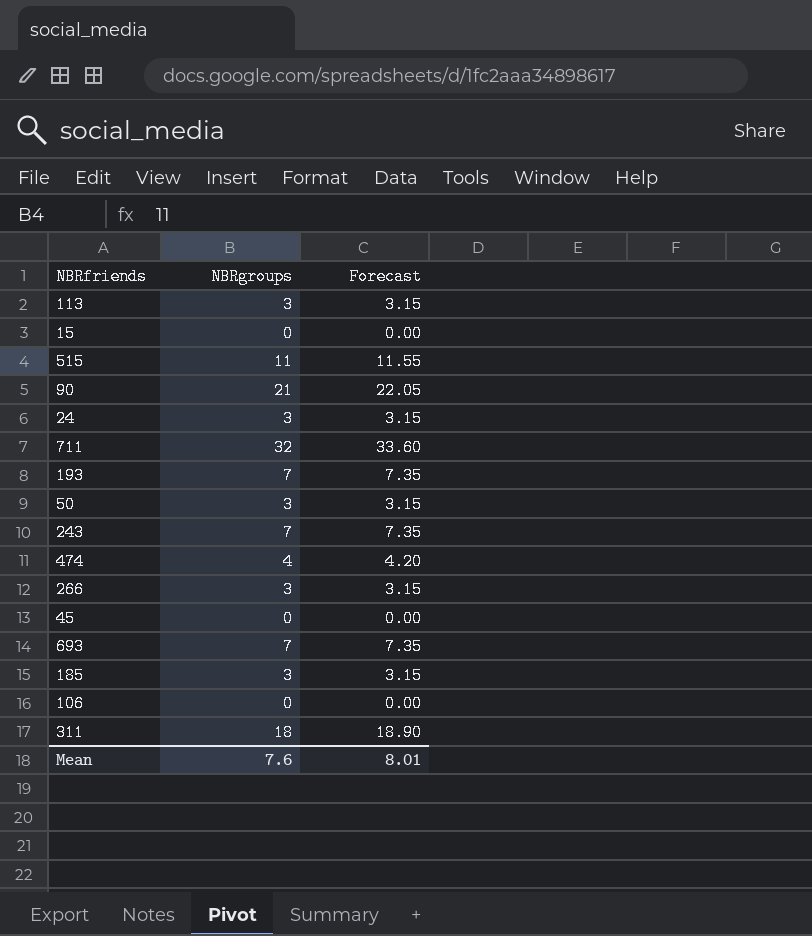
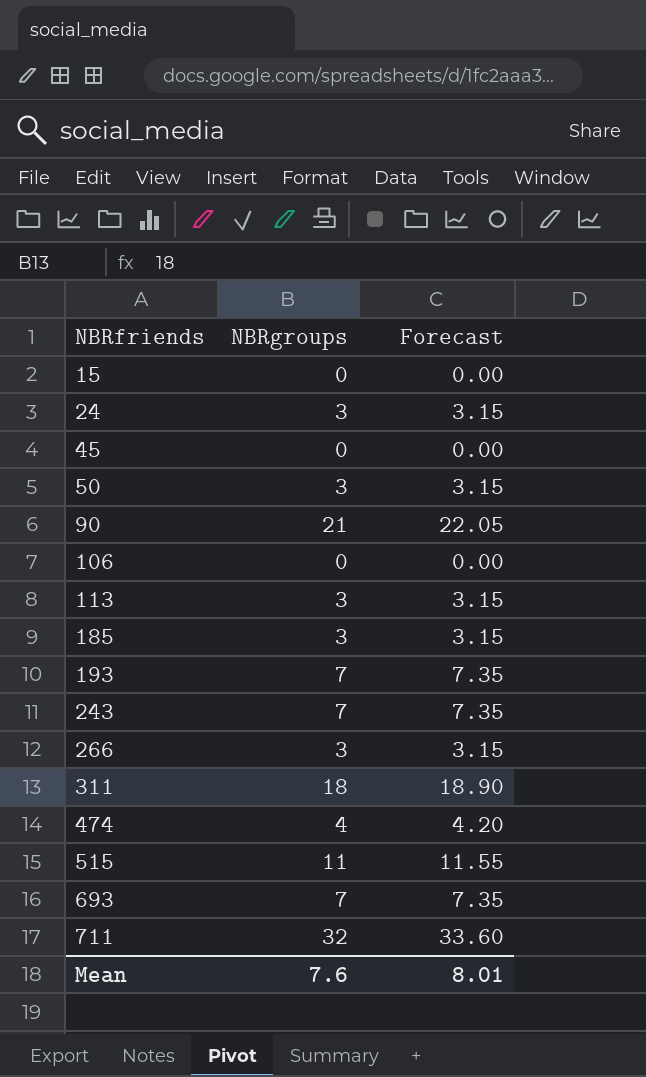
row order: none -> NBRfriends ascending

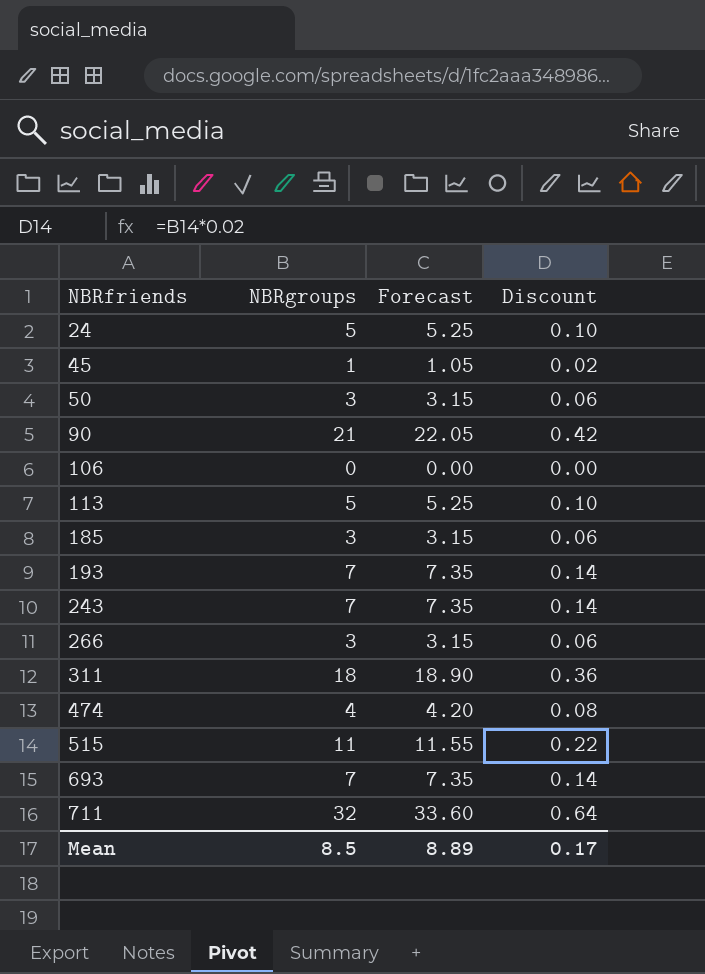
column Discount | formula: none -> [NBRgroups] * 0.02
row 15: 0 | 0.00 -> none
24 | NBRgroups: 3 -> 5
24 | Forecast: 3.15 -> 5.25
45 | NBRgroups: 0 -> 1
45 | Forecast: 0.00 -> 1.05
113 | NBRgroups: 3 -> 5
113 | Forecast: 3.15 -> 5.25
Mean | NBRgroups: 7.6 -> 8.5
Mean | Forecast: 8.01 -> 8.89

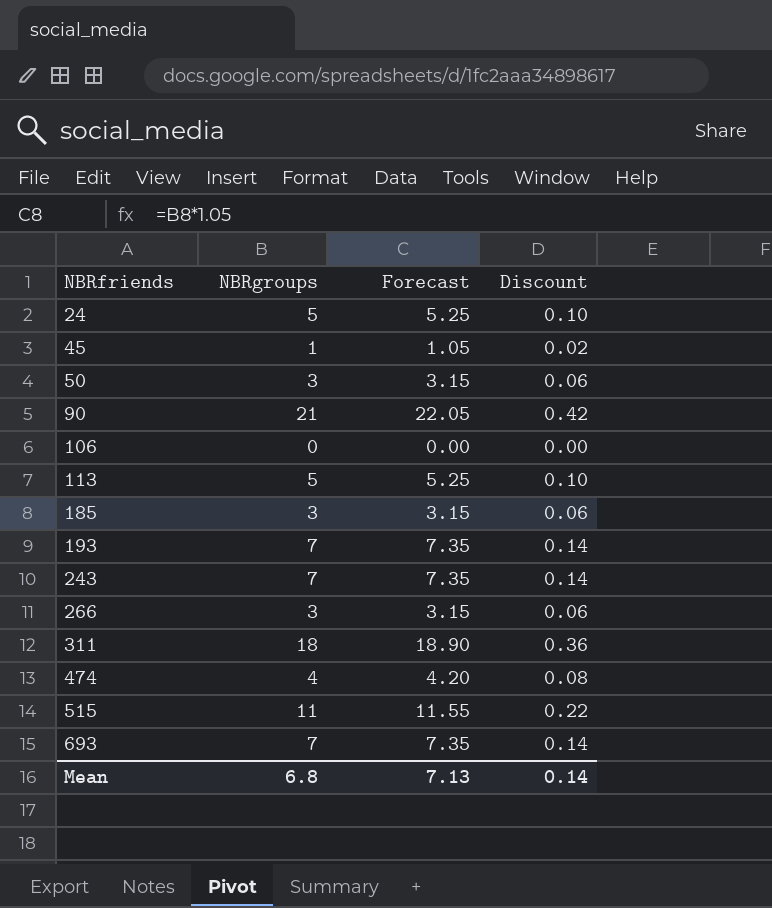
row 711: 32 | 33.60 | 0.64 -> none
Mean | NBRgroups: 8.5 -> 6.8
Mean | Forecast: 8.89 -> 7.13
Mean | Discount: 0.17 -> 0.14

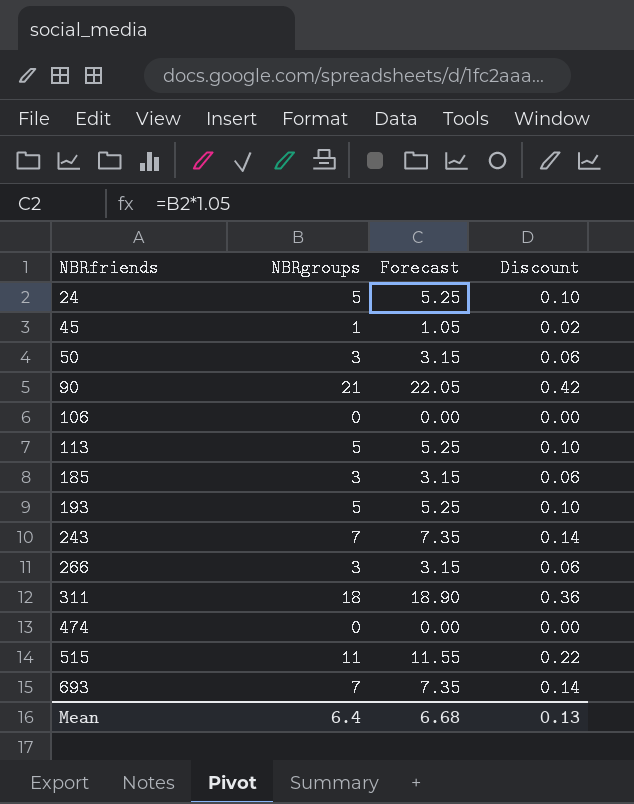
193 | NBRgroups: 7 -> 5
193 | Forecast: 7.35 -> 5.25
193 | Discount: 0.14 -> 0.10
474 | NBRgroups: 4 -> 0
474 | Forecast: 4.20 -> 0.00
474 | Discount: 0.08 -> 0.00
Mean | NBRgroups: 6.8 -> 6.4
Mean | Forecast: 7.13 -> 6.68
Mean | Discount: 0.14 -> 0.13

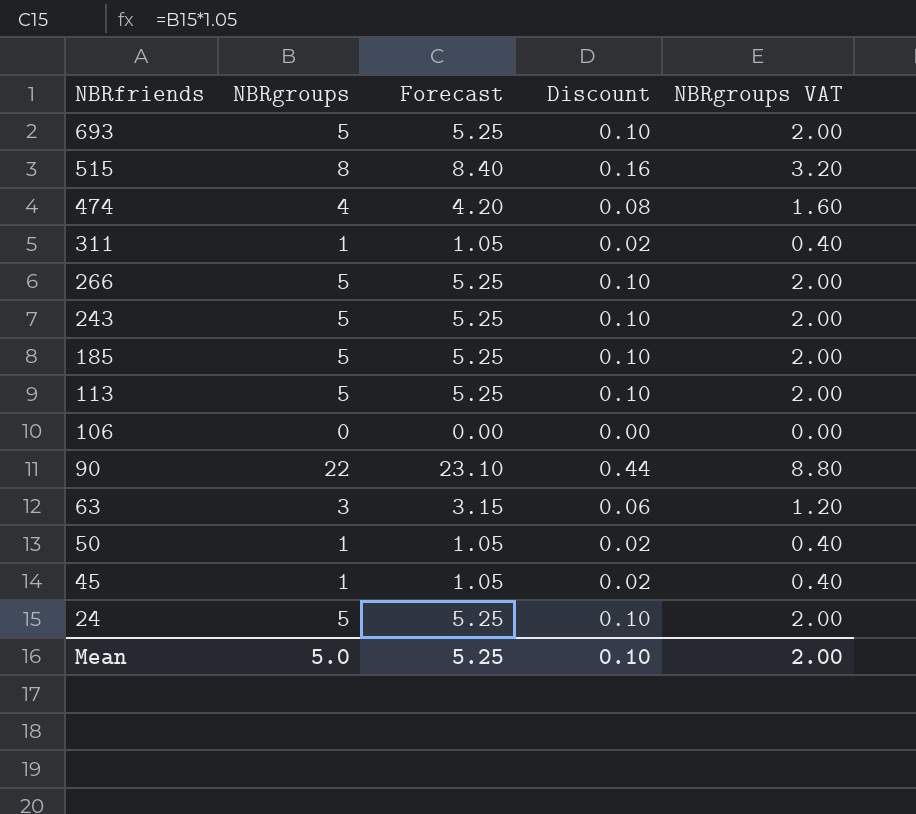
row order: NBRfriends ascending -> NBRfriends descending
column NBRgroups VAT | formula: none -> [NBRgroups] * 0.4
row 193: 5 | 5.25 | 0.10 -> none
693 | NBRgroups: 7 -> 5
693 | Forecast: 7.35 -> 5.25
693 | Discount: 0.14 -> 0.10
515 | NBRgroups: 11 -> 8
515 | Forecast: 11.55 -> 8.40
515 | Discount: 0.22 -> 0.16
474 | NBRgroups: 0 -> 4
474 | Forecast: 0.00 -> 4.20
474 | Discount: 0.00 -> 0.08
311 | NBRgroups: 18 -> 1
311 | Forecast: 18.90 -> 1.05
311 | Discount: 0.36 -> 0.02
266 | NBRgroups: 3 -> 5
266 | Forecast: 3.15 -> 5.25
266 | Discount: 0.06 -> 0.10
243 | NBRgroups: 7 -> 5
243 | Forecast: 7.35 -> 5.25
243 | Discount: 0.14 -> 0.10
185 | NBRgroups: 3 -> 5
185 | Forecast: 3.15 -> 5.25
185 | Discount: 0.06 -> 0.10
90 | NBRgroups: 21 -> 22
90 | Forecast: 22.05 -> 23.10
90 | Discount: 0.42 -> 0.44
row 63: none -> 3 | 3.15 | 0.06 | 1.20
50 | NBRgroups: 3 -> 1
50 | Forecast: 3.15 -> 1.05
50 | Discount: 0.06 -> 0.02
Mean | NBRgroups: 6.4 -> 5.0
Mean | Forecast: 6.68 -> 5.25
Mean | Discount: 0.13 -> 0.10

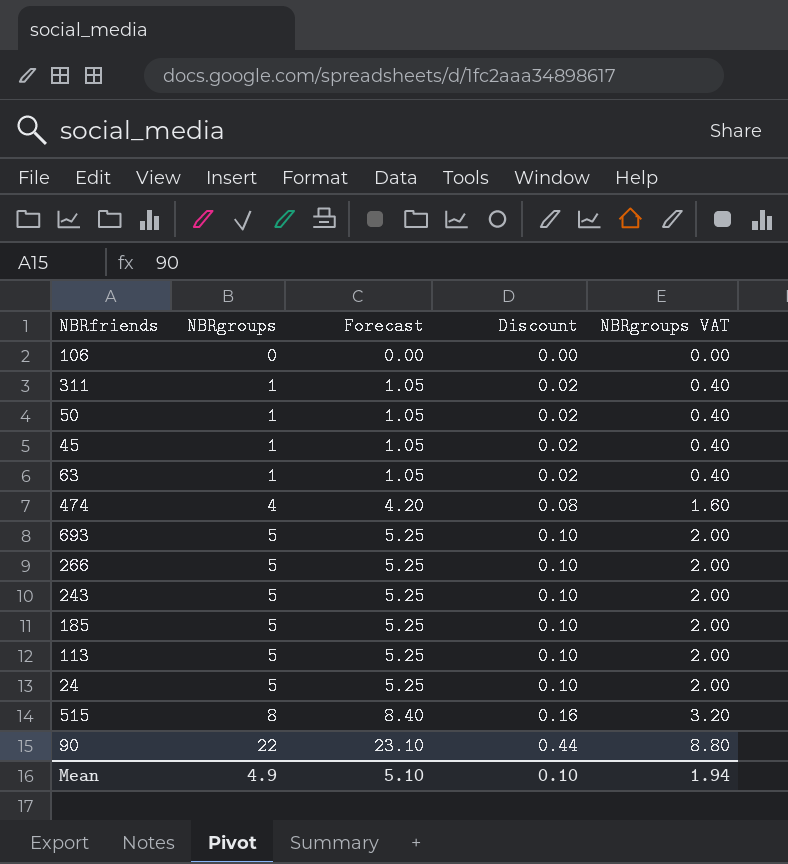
row order: NBRfriends descending -> NBRgroups ascending
63 | NBRgroups: 3 -> 1
63 | Forecast: 3.15 -> 1.05
63 | Discount: 0.06 -> 0.02
63 | NBRgroups VAT: 1.20 -> 0.40
Mean | NBRgroups: 5.0 -> 4.9
Mean | Forecast: 5.25 -> 5.10
Mean | NBRgroups VAT: 2.00 -> 1.94

